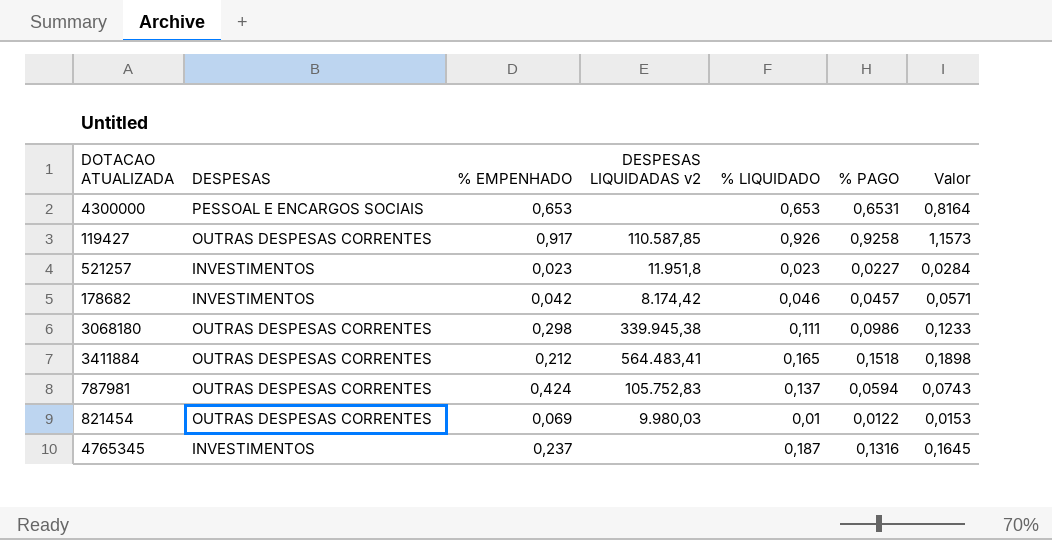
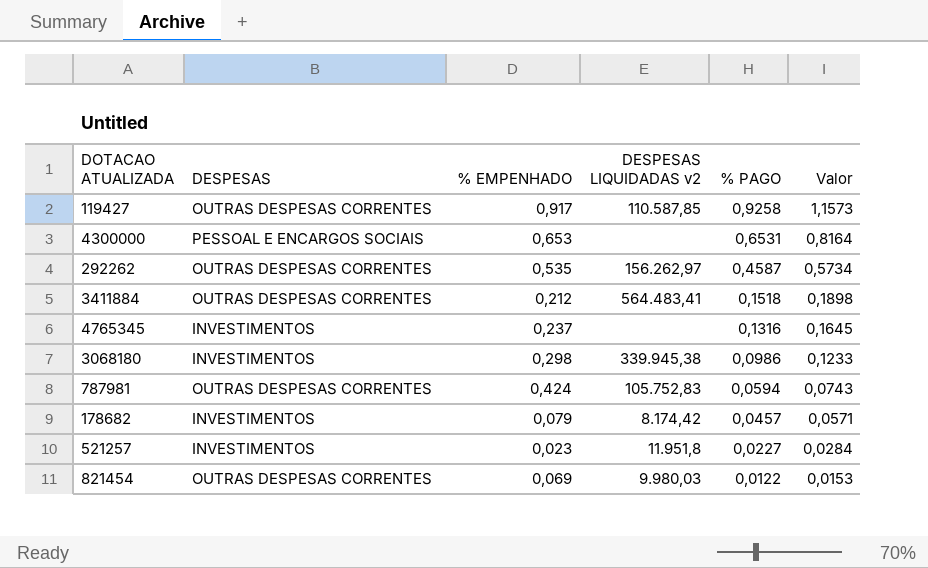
row order: none -> % PAGO descending
column % LIQUIDADO | position: 5 -> none
row 292262: none -> OUTRAS DESPESAS CORRENTES | 0,535 | 156.262,97 | 0,4587 | 0,5734
3068180 | DESPESAS: OUTRAS DESPESAS CORRENTES -> INVESTIMENTOS
178682 | % EMPENHADO: 0,042 -> 0,079

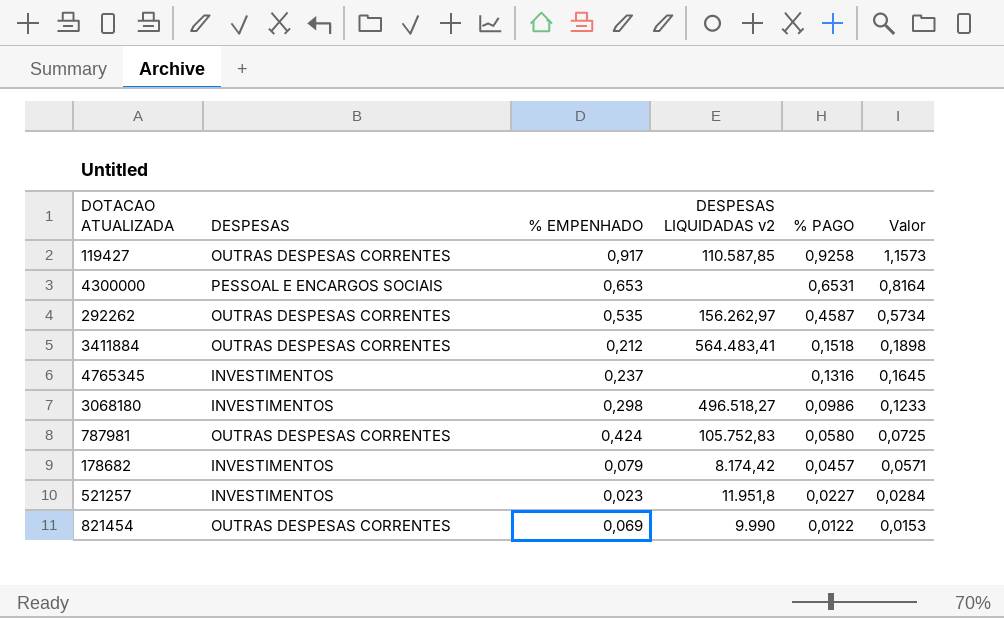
3068180 | DESPESAS LIQUIDADAS v2: 339.945,38 -> 496.518,27
787981 | % PAGO: 0,0594 -> 0,0580
787981 | Valor: 0,0743 -> 0,0725
821454 | DESPESAS LIQUIDADAS v2: 9.980,03 -> 9.990

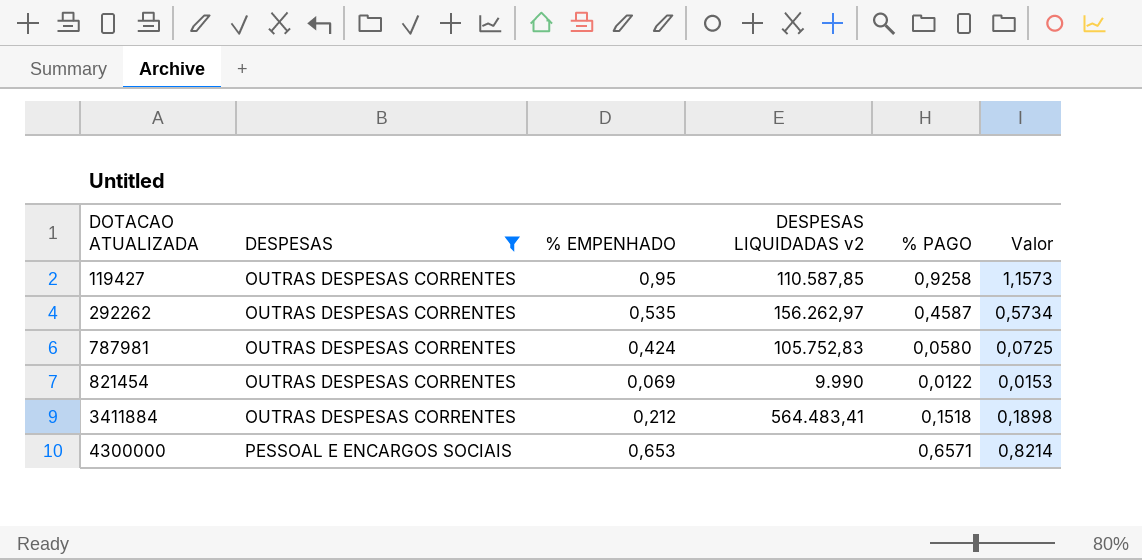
filter: none -> DESPESAS != INVESTIMENTOS
row order: % PAGO descending -> DOTACAO ATUALIZADA ascending
119427 | % EMPENHADO: 0,917 -> 0,95
4300000 | % PAGO: 0,6531 -> 0,6571
4300000 | Valor: 0,8164 -> 0,8214

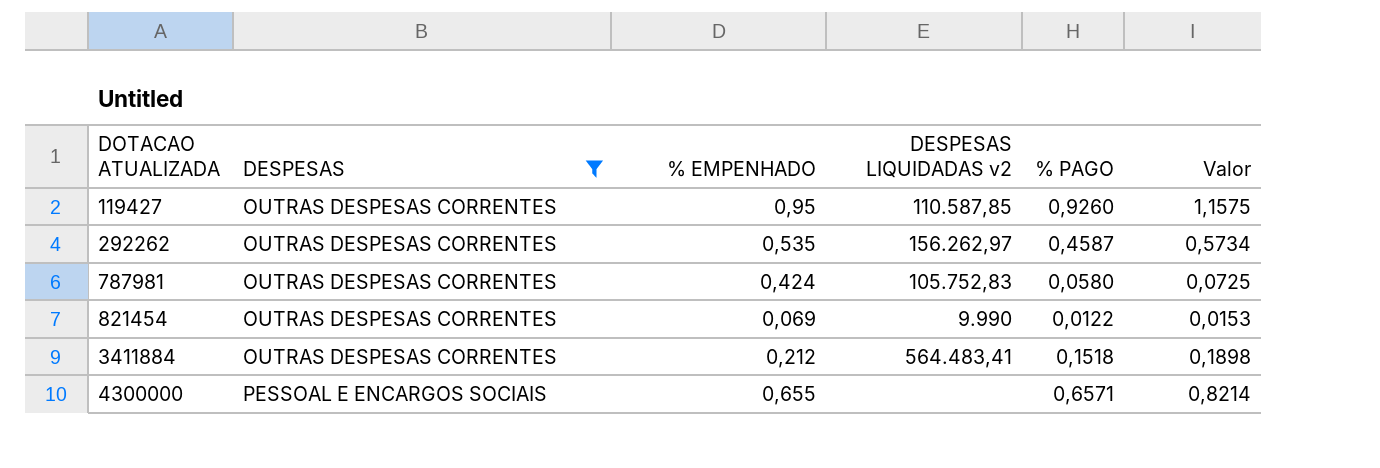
119427 | % PAGO: 0,9258 -> 0,9260
119427 | Valor: 1,1573 -> 1,1575
4300000 | % EMPENHADO: 0,653 -> 0,655

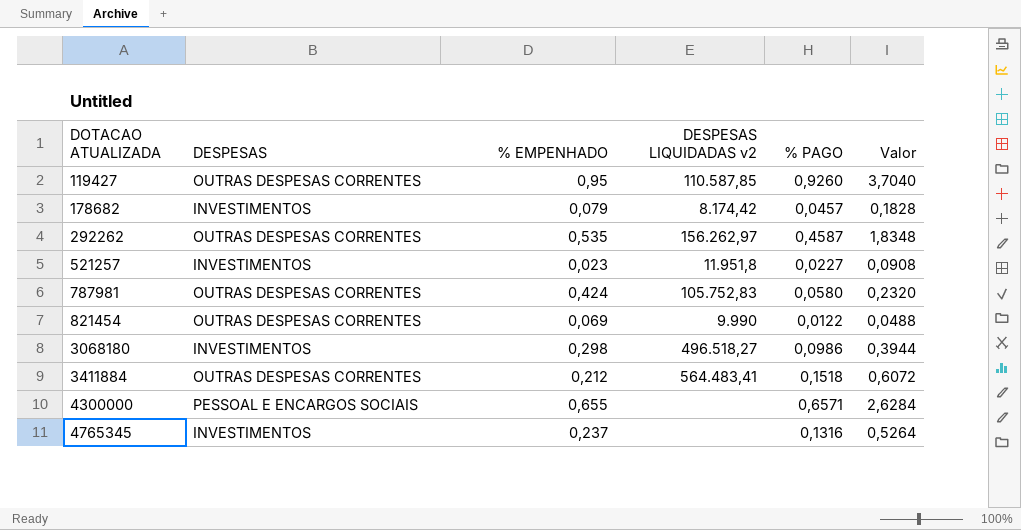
filter: DESPESAS != INVESTIMENTOS -> none
column Valor | formula: [% PAGO] * 1,25 -> [% PAGO] * 4

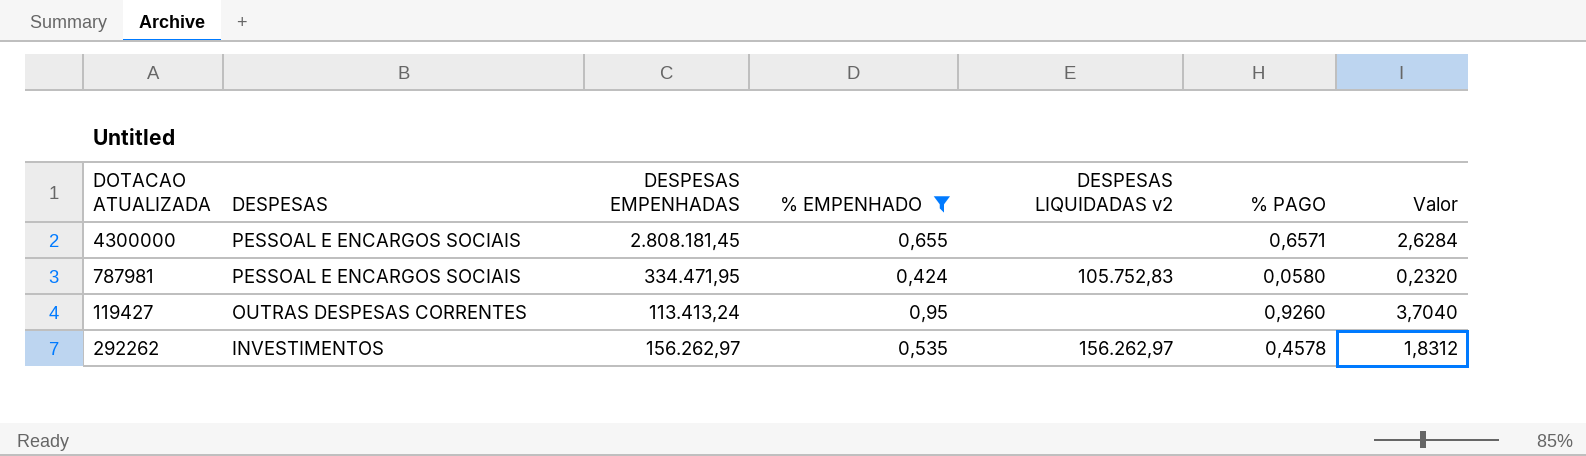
filter: none -> % EMPENHADO >= 0,424
row order: DOTACAO ATUALIZADA ascending -> DESPESAS descending
column DESPESAS EMPENHADAS | position: none -> 3
787981 | DESPESAS: OUTRAS DESPESAS CORRENTES -> PESSOAL E ENCARGOS SOCIAIS
119427 | DESPESAS LIQUIDADAS v2: 110.587,85 -> none
292262 | DESPESAS: OUTRAS DESPESAS CORRENTES -> INVESTIMENTOS
292262 | % PAGO: 0,4587 -> 0,4578
292262 | Valor: 1,8348 -> 1,8312

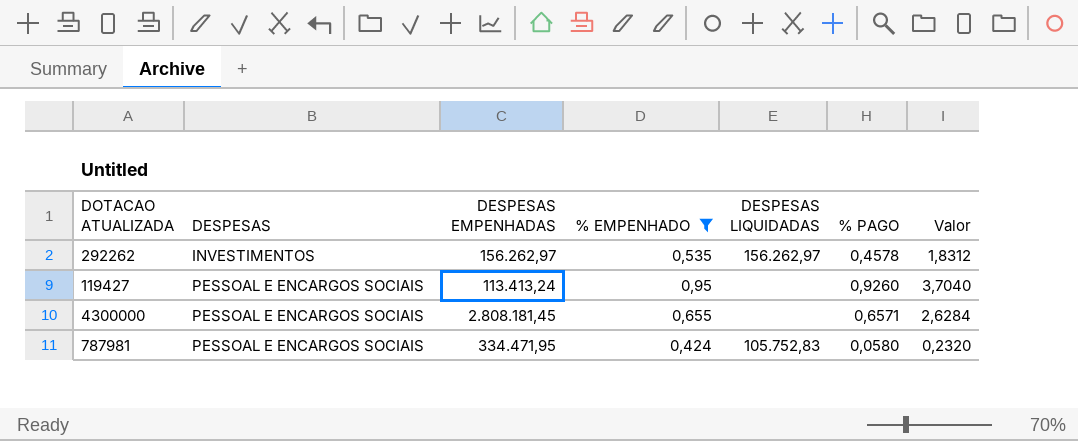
row order: DESPESAS descending -> DESPESAS ascending
column name: DESPESAS LIQUIDADAS v2 -> DESPESAS LIQUIDADAS
119427 | DESPESAS: OUTRAS DESPESAS CORRENTES -> PESSOAL E ENCARGOS SOCIAIS

